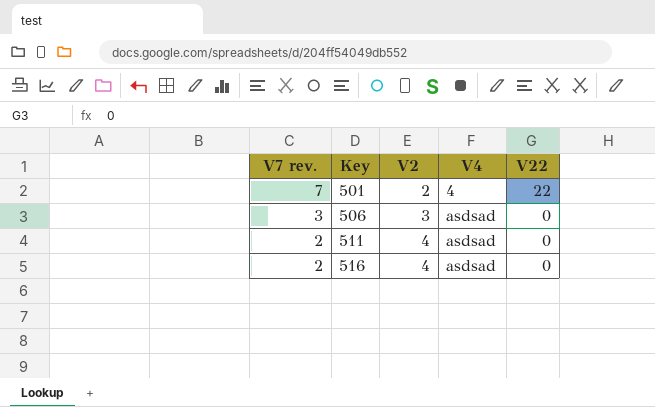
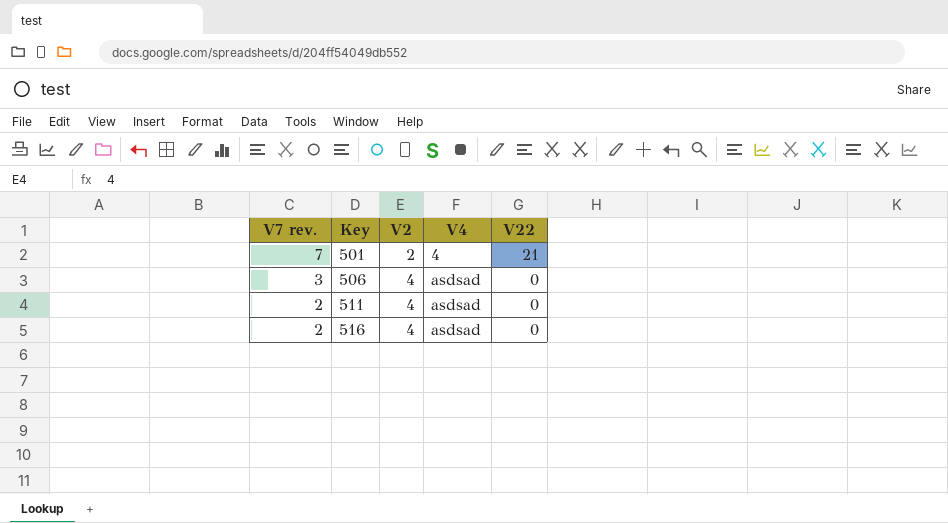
501 | V22: 22 -> 21
506 | V2: 3 -> 4

